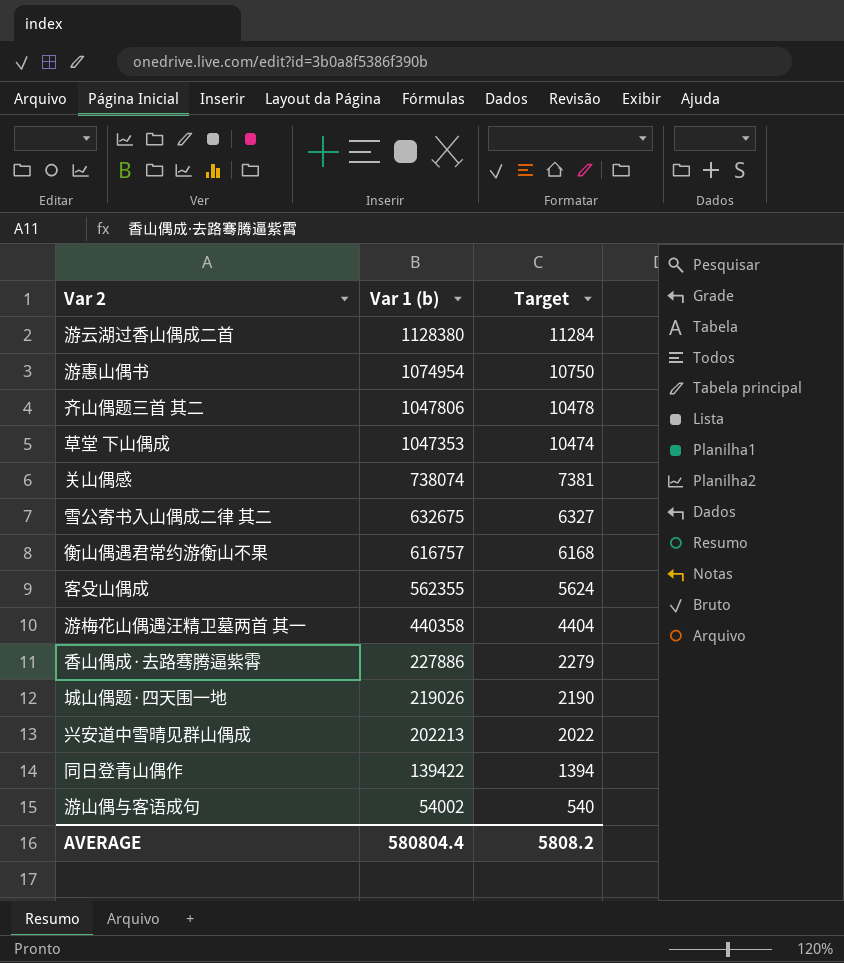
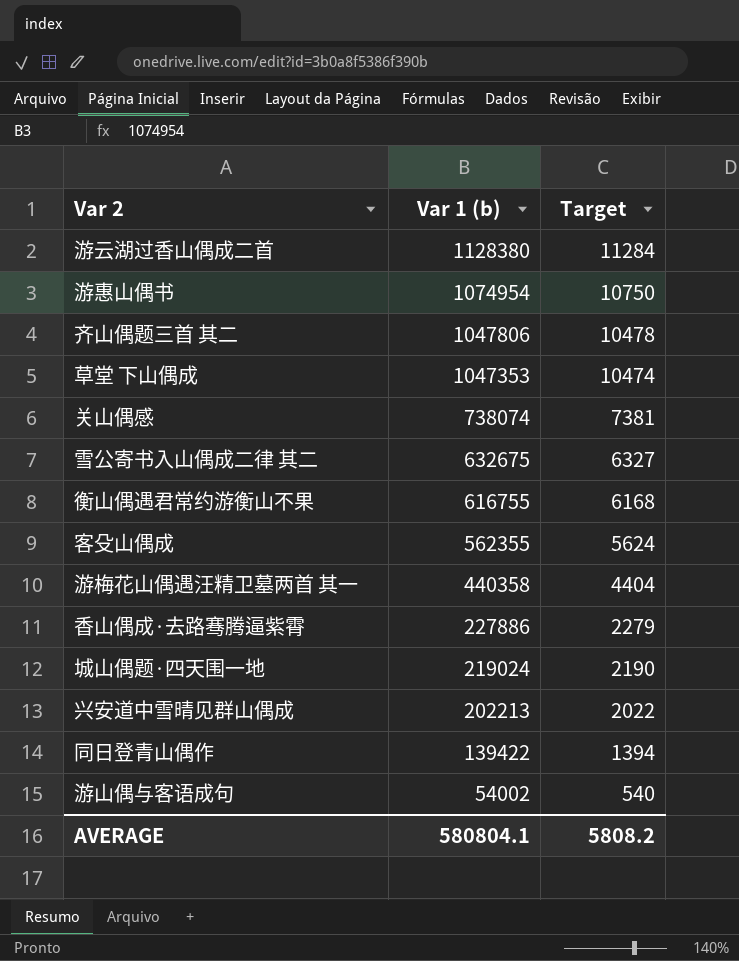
衡山偶遇君常约游衡山不果 | Var 1 (b): 616757 -> 616755
城山偶题·四天围一地 | Var 1 (b): 219026 -> 219024
AVERAGE | Var 1 (b): 580804.4 -> 580804.1

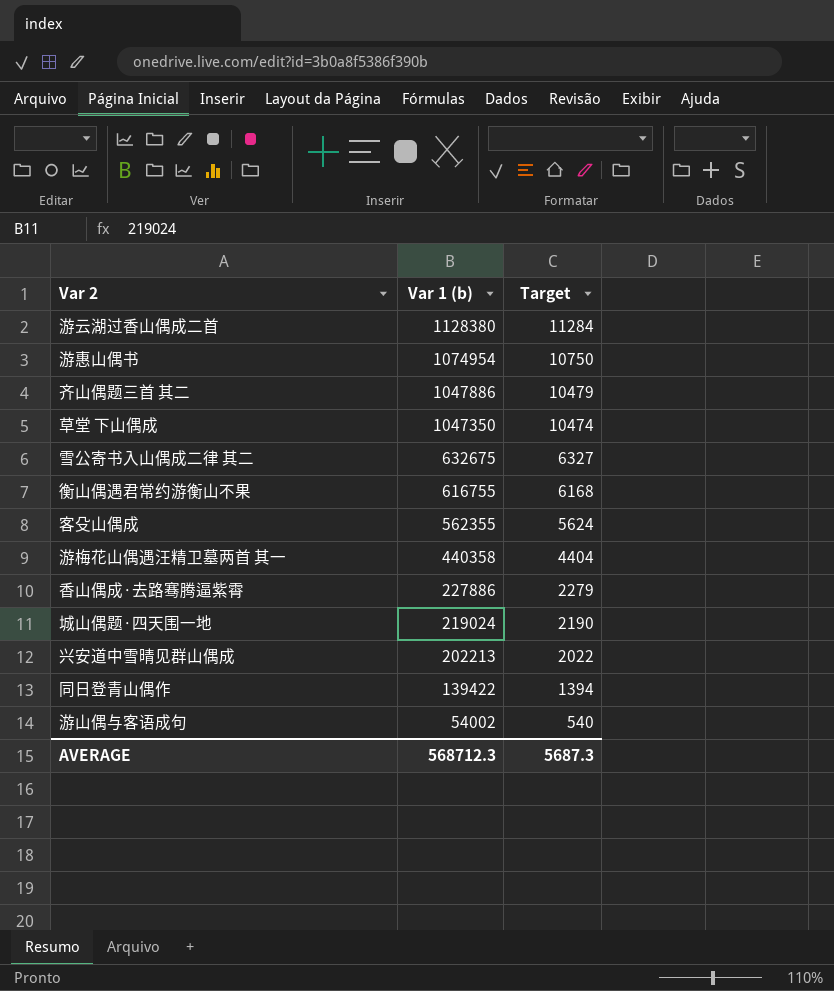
row 关山偶感: 738074 | 7381 -> none
齐山偶题三首 其二 | Var 1 (b): 1047806 -> 1047886
齐山偶题三首 其二 | Target: 10478 -> 10479
草堂 下山偶成 | Var 1 (b): 1047353 -> 1047350
AVERAGE | Var 1 (b): 580804.1 -> 568712.3
AVERAGE | Target: 5808.2 -> 5687.3

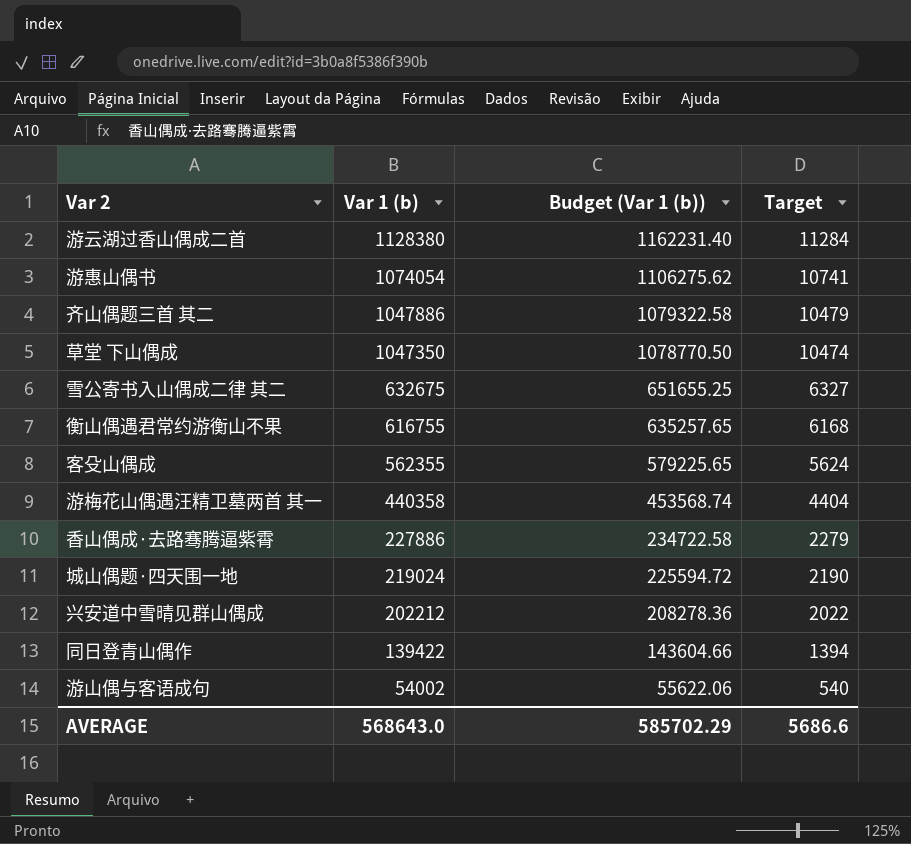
column Budget (Var 1 (b)) | formula: none -> [Var 1 (b)] * 1.03
游惠山偶书 | Var 1 (b): 1074954 -> 1074054
游惠山偶书 | Target: 10750 -> 10741
兴安道中雪晴见群山偶成 | Var 1 (b): 202213 -> 202212
AVERAGE | Var 1 (b): 568712.3 -> 568643.0
AVERAGE | Target: 5687.3 -> 5686.6

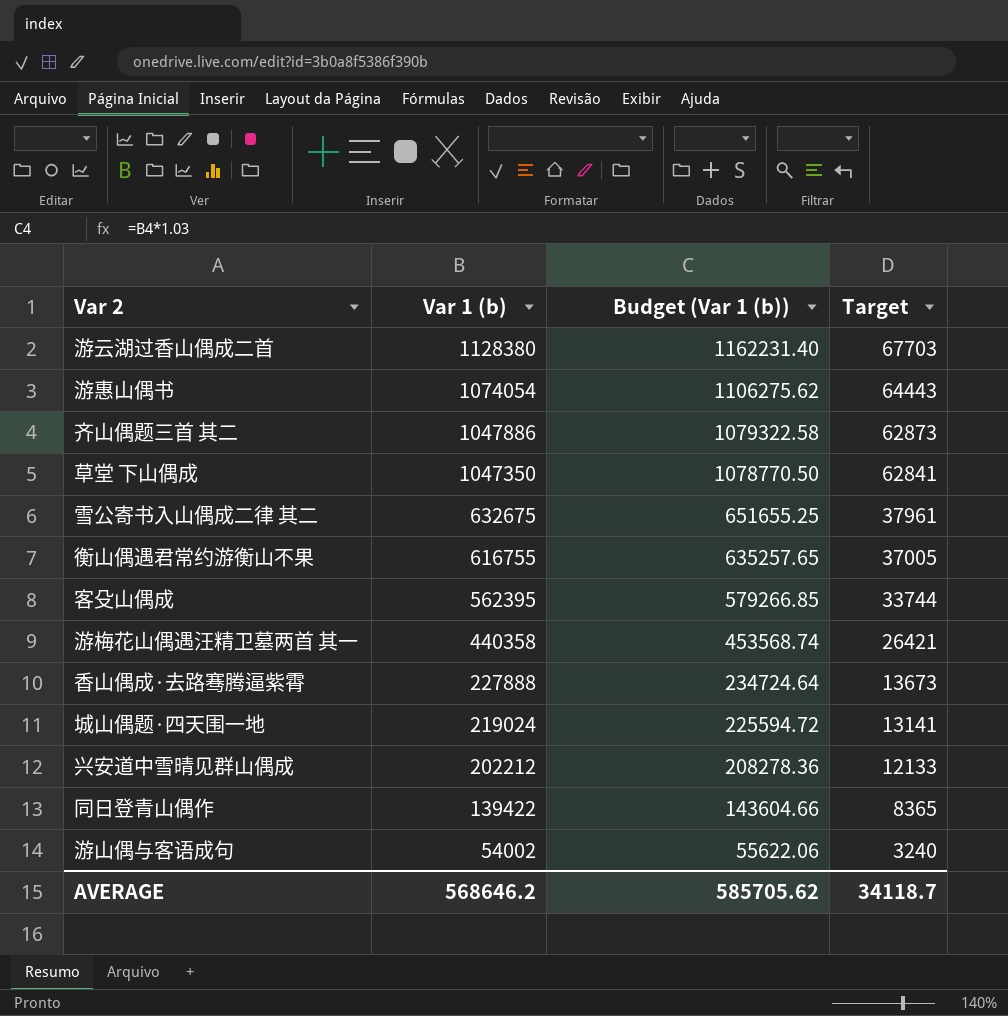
column Target | formula: [Var 1 (b)] * 0.01 -> [Var 1 (b)] * 0.06
客殳山偶成 | Var 1 (b): 562355 -> 562395
客殳山偶成 | Budget (Var 1 (b)): 579225.65 -> 579266.85
香山偶成·去路骞腾逼紫霄 | Var 1 (b): 227886 -> 227888
香山偶成·去路骞腾逼紫霄 | Budget (Var 1 (b)): 234722.58 -> 234724.64
AVERAGE | Var 1 (b): 568643.0 -> 568646.2
AVERAGE | Budget (Var 1 (b)): 585702.29 -> 585705.62
AVERAGE | Target: 5686.6 -> 34118.7

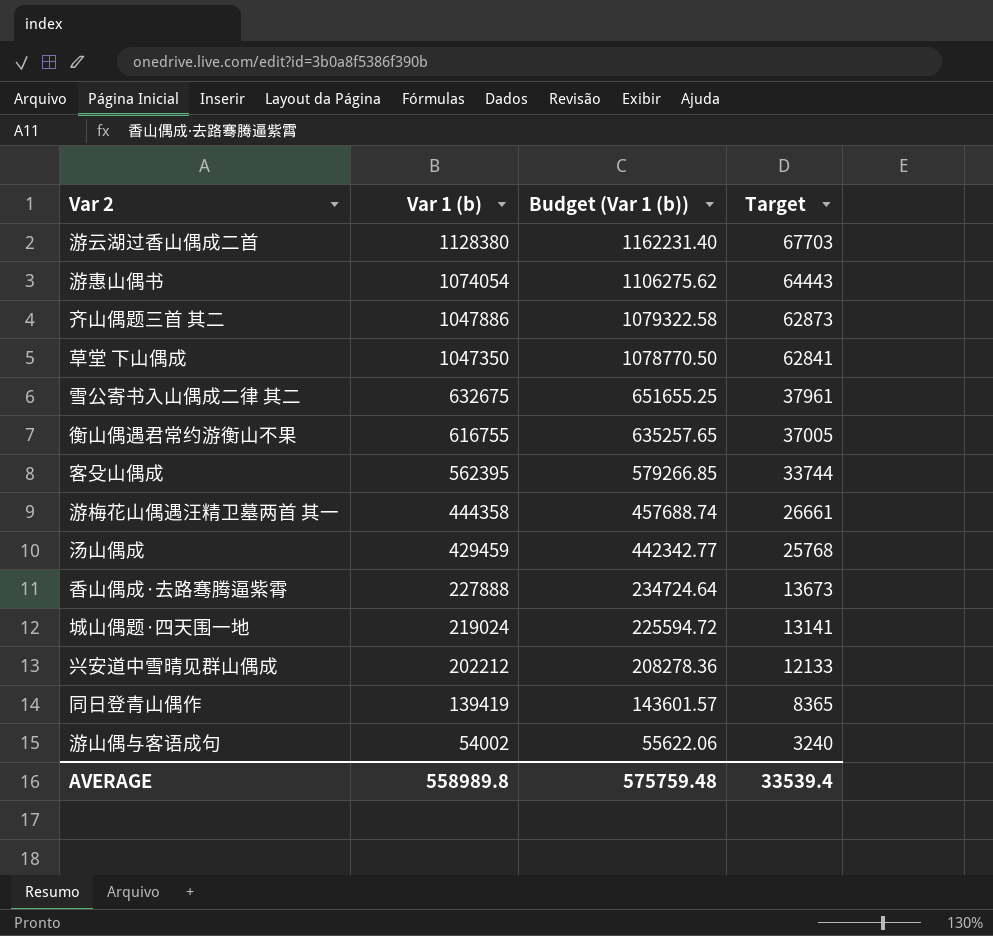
游梅花山偶遇汪精卫墓两首 其一 | Var 1 (b): 440358 -> 444358
游梅花山偶遇汪精卫墓两首 其一 | Budget (Var 1 (b)): 453568.74 -> 457688.74
游梅花山偶遇汪精卫墓两首 其一 | Target: 26421 -> 26661
row 汤山偶成: none -> 429459 | 442342.77 | 25768
同日登青山偶作 | Var 1 (b): 139422 -> 139419
同日登青山偶作 | Budget (Var 1 (b)): 143604.66 -> 143601.57
AVERAGE | Var 1 (b): 568646.2 -> 558989.8
AVERAGE | Budget (Var 1 (b)): 585705.62 -> 575759.48
AVERAGE | Target: 34118.7 -> 33539.4

